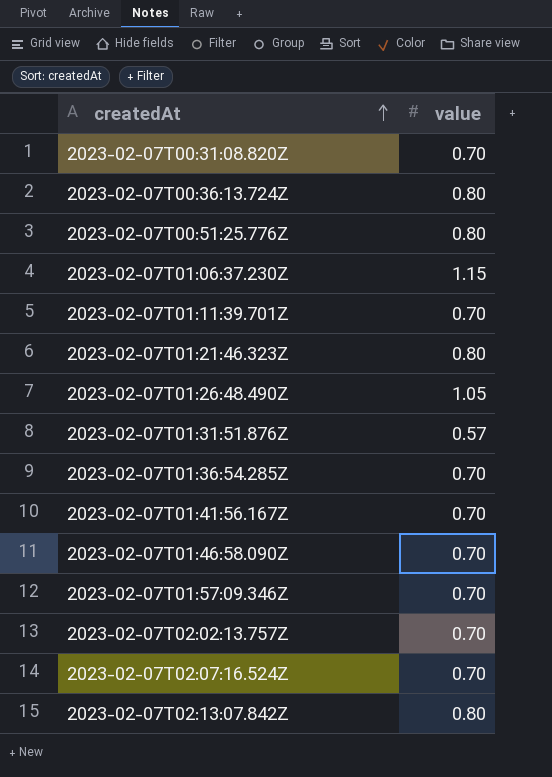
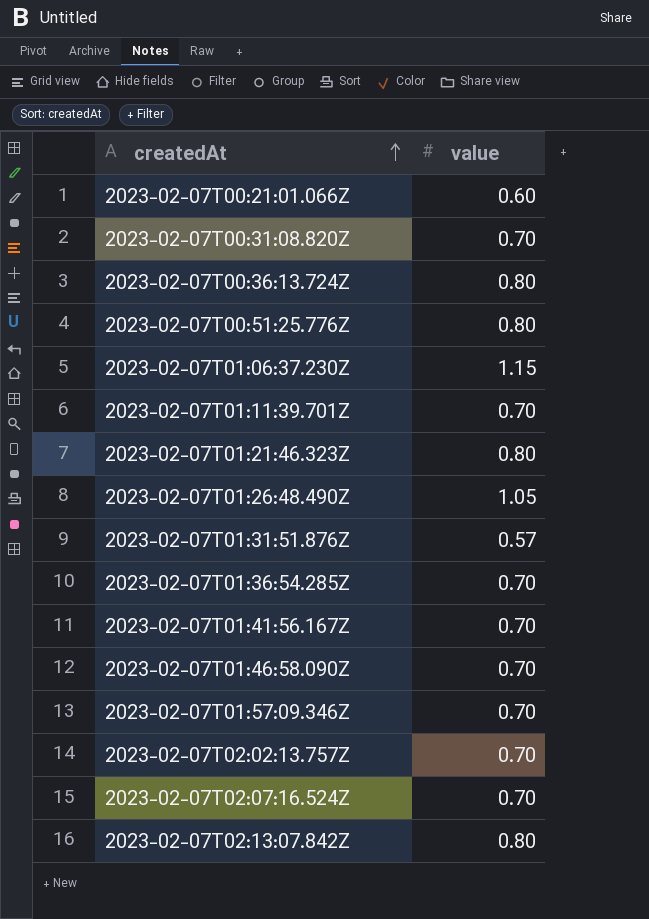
row 2023-02-07T00:21:01.066Z: none -> 0.60

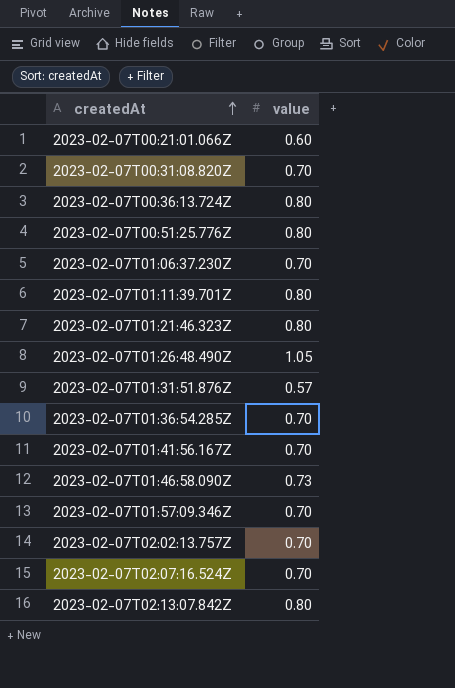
2023-02-07T01:06:37.230Z | value: 1.15 -> 0.70
2023-02-07T01:11:39.701Z | value: 0.70 -> 0.80
2023-02-07T01:46:58.090Z | value: 0.70 -> 0.73

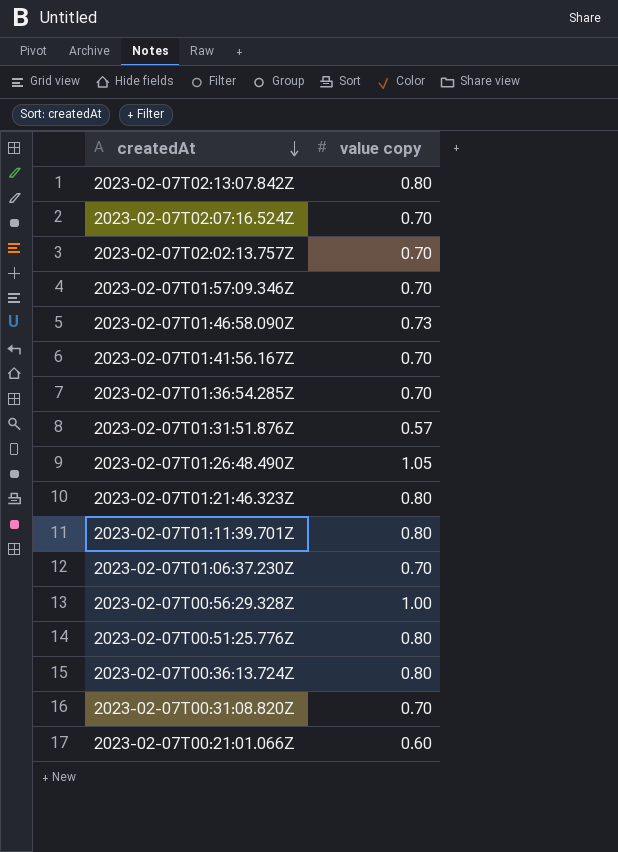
row order: createdAt ascending -> createdAt descending
column name: value -> value copy
row 2023-02-07T00:56:29.328Z: none -> 1.00

